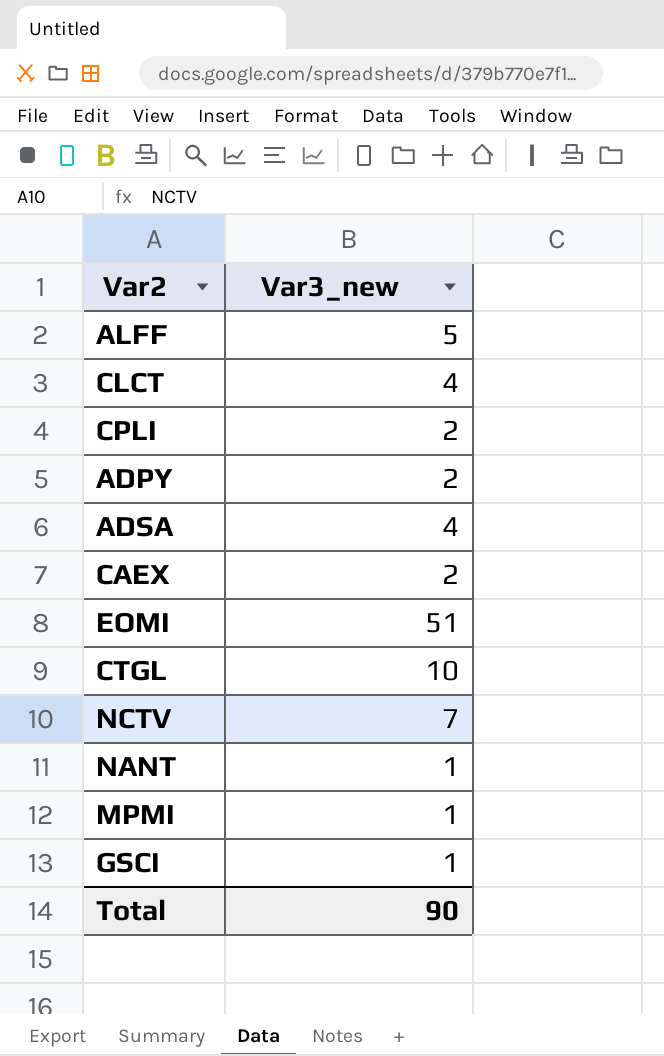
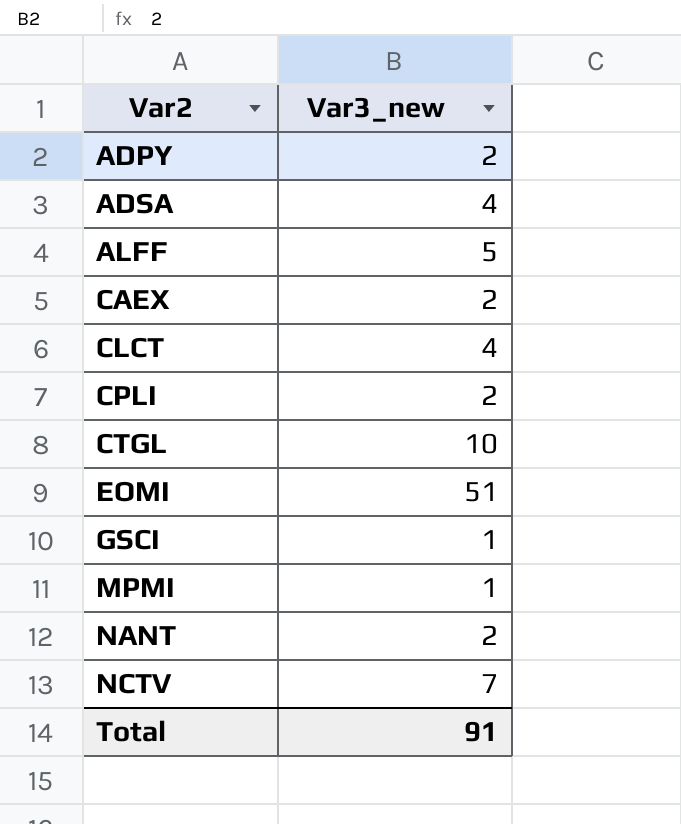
row order: none -> Var2 ascending
NANT | Var3_new: 1 -> 2
Total | Var3_new: 90 -> 91

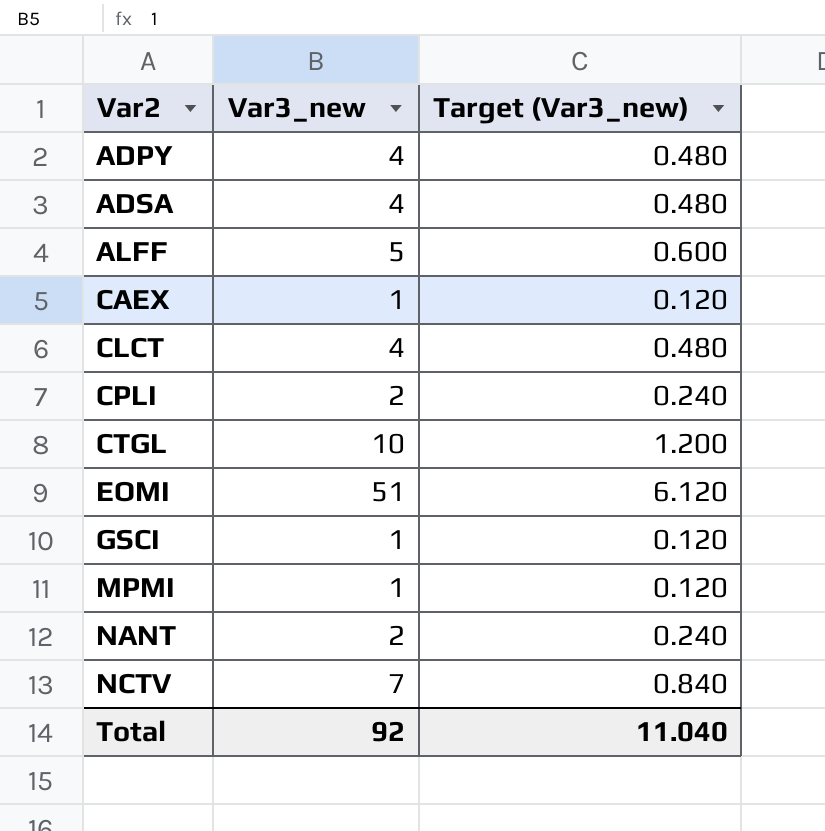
column Target (Var3_new) | formula: none -> [Var3_new] * 0.12
ADPY | Var3_new: 2 -> 4
CAEX | Var3_new: 2 -> 1
Total | Var3_new: 91 -> 92

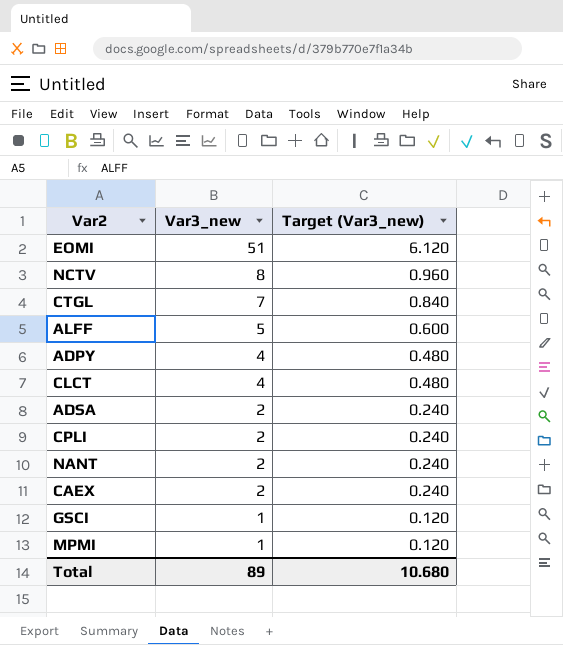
row order: Var2 ascending -> Var3_new descending
NCTV | Var3_new: 7 -> 8
NCTV | Target (Var3_new): 0.840 -> 0.960
CTGL | Var3_new: 10 -> 7
CTGL | Target (Var3_new): 1.200 -> 0.840
ADSA | Var3_new: 4 -> 2
ADSA | Target (Var3_new): 0.480 -> 0.240
CAEX | Var3_new: 1 -> 2
CAEX | Target (Var3_new): 0.120 -> 0.240
Total | Var3_new: 92 -> 89
Total | Target (Var3_new): 11.040 -> 10.680

